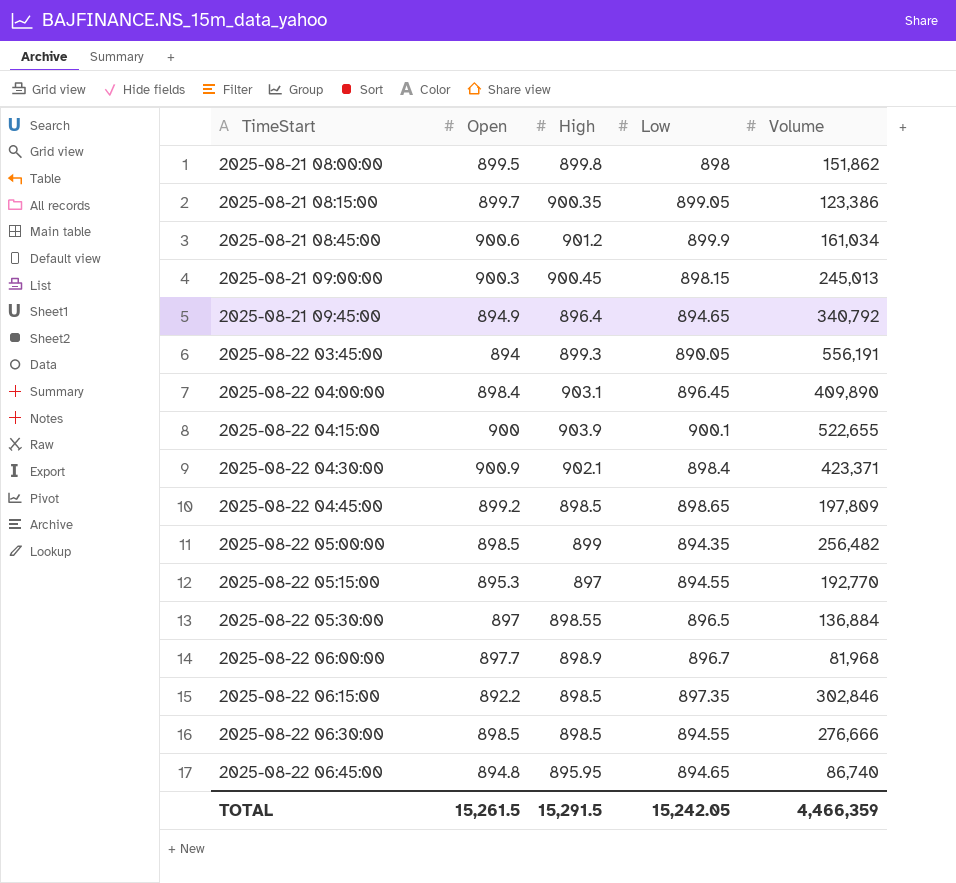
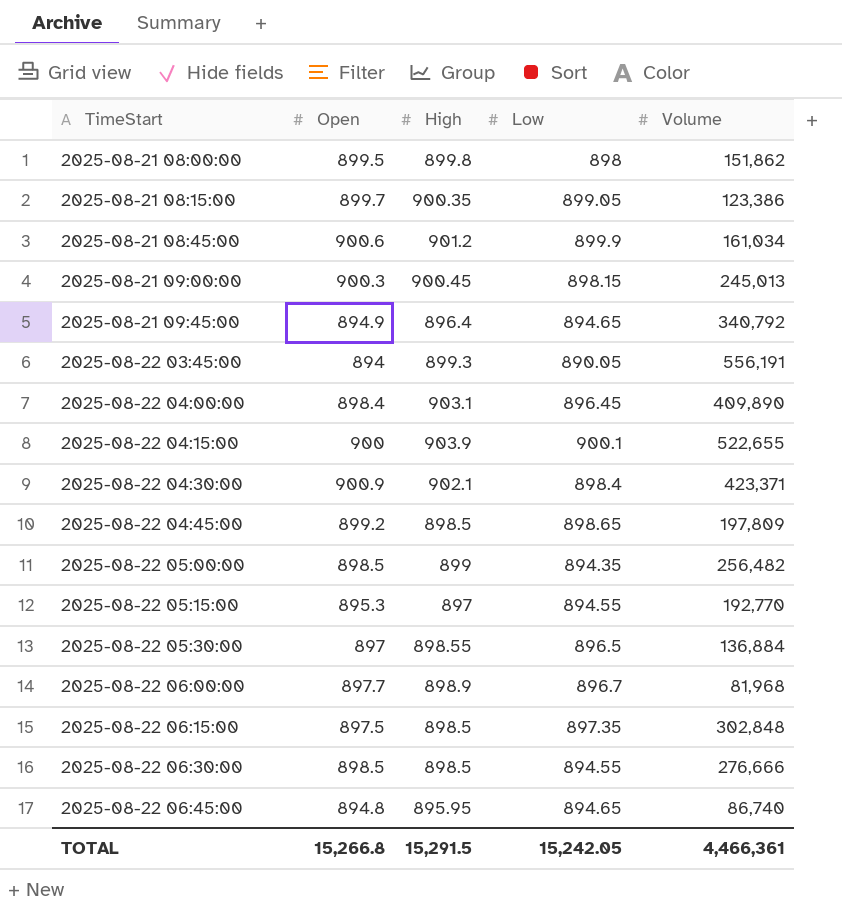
2025-08-22 06:15:00 | Open: 892.2 -> 897.5
2025-08-22 06:15:00 | Volume: 302,846 -> 302,848
TOTAL | Open: 15,261.5 -> 15,266.8
TOTAL | Volume: 4,466,359 -> 4,466,361

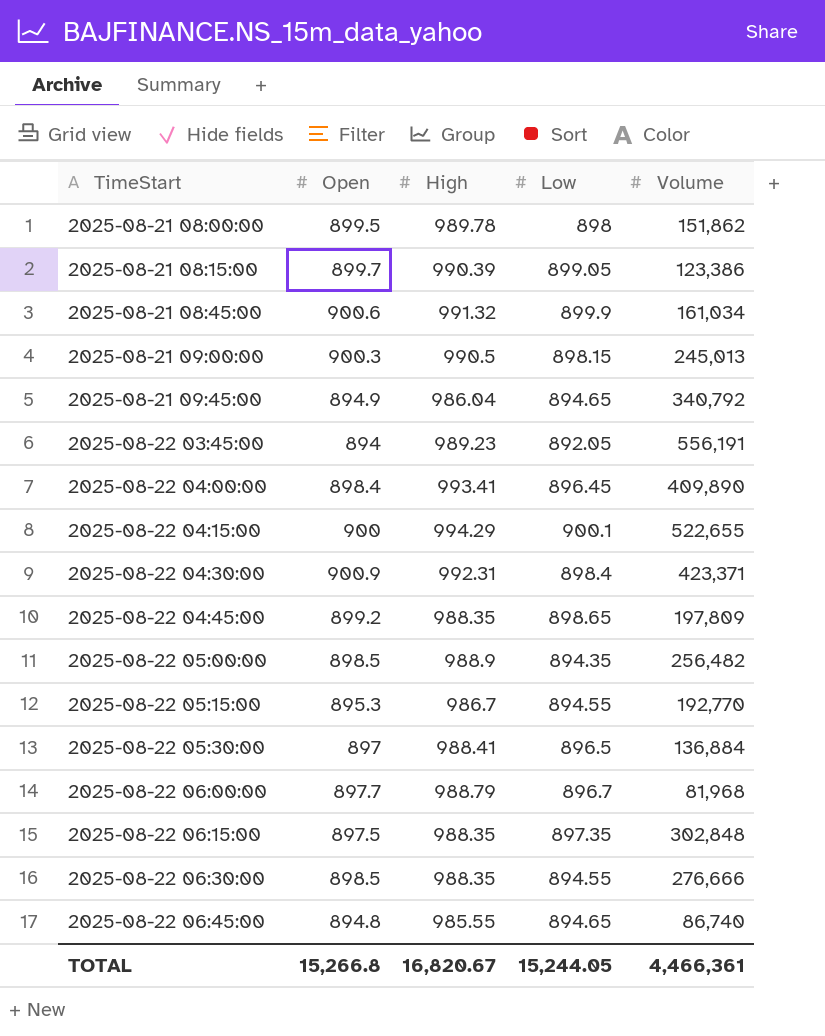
2025-08-21 08:00:00 | High: 899.8 -> 989.78
2025-08-21 08:15:00 | High: 900.35 -> 990.39
2025-08-21 08:45:00 | High: 901.2 -> 991.32
2025-08-21 09:00:00 | High: 900.45 -> 990.5
2025-08-21 09:45:00 | High: 896.4 -> 986.04
2025-08-22 03:45:00 | High: 899.3 -> 989.23
2025-08-22 03:45:00 | Low: 890.05 -> 892.05
2025-08-22 04:00:00 | High: 903.1 -> 993.41
2025-08-22 04:15:00 | High: 903.9 -> 994.29
2025-08-22 04:30:00 | High: 902.1 -> 992.31
2025-08-22 04:45:00 | High: 898.5 -> 988.35
2025-08-22 05:00:00 | High: 899 -> 988.9
2025-08-22 05:15:00 | High: 897 -> 986.7
2025-08-22 05:30:00 | High: 898.55 -> 988.41
2025-08-22 06:00:00 | High: 898.9 -> 988.79
2025-08-22 06:15:00 | High: 898.5 -> 988.35
2025-08-22 06:30:00 | High: 898.5 -> 988.35
2025-08-22 06:45:00 | High: 895.95 -> 985.55
TOTAL | High: 15,291.5 -> 16,820.67
TOTAL | Low: 15,242.05 -> 15,244.05

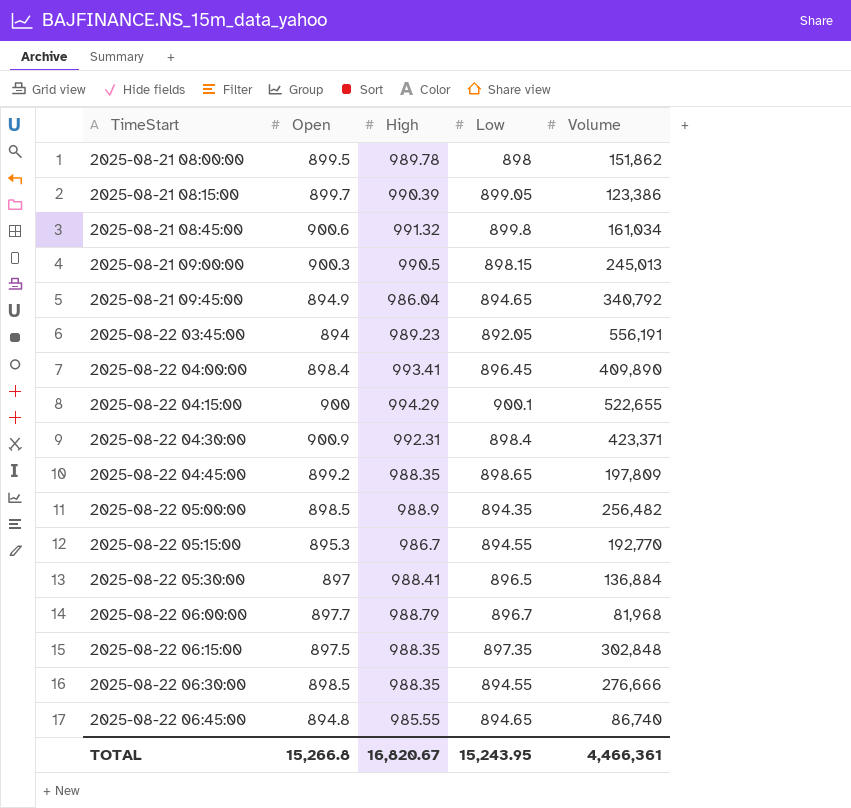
2025-08-21 08:45:00 | Low: 899.9 -> 899.8
TOTAL | Low: 15,244.05 -> 15,243.95

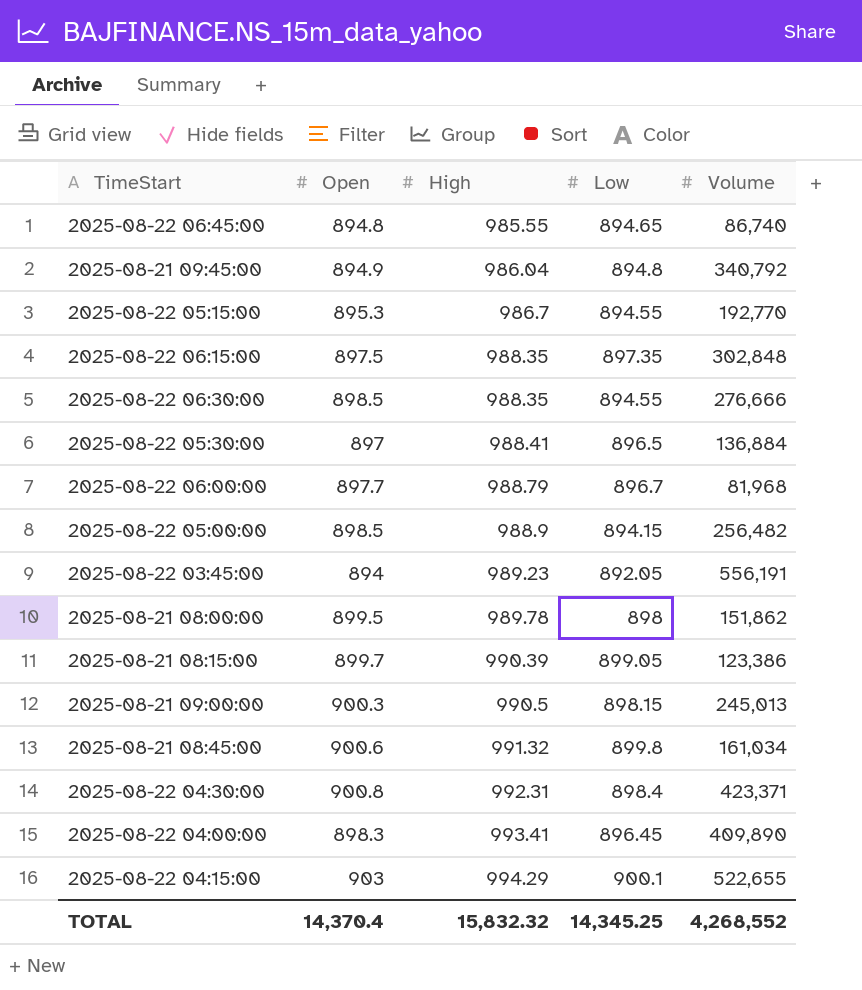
row order: TimeStart ascending -> High ascending
row 2025-08-22 04:45:00: 899.2 | 988.35 | 898.65 | 197,809 -> none
2025-08-21 09:45:00 | Low: 894.65 -> 894.8
2025-08-22 05:00:00 | Low: 894.35 -> 894.15
2025-08-22 04:30:00 | Open: 900.9 -> 900.8
2025-08-22 04:00:00 | Open: 898.4 -> 898.3
2025-08-22 04:15:00 | Open: 900 -> 903
TOTAL | Open: 15,266.8 -> 14,370.4
TOTAL | High: 16,820.67 -> 15,832.32
TOTAL | Low: 15,243.95 -> 14,345.25
TOTAL | Volume: 4,466,361 -> 4,268,552

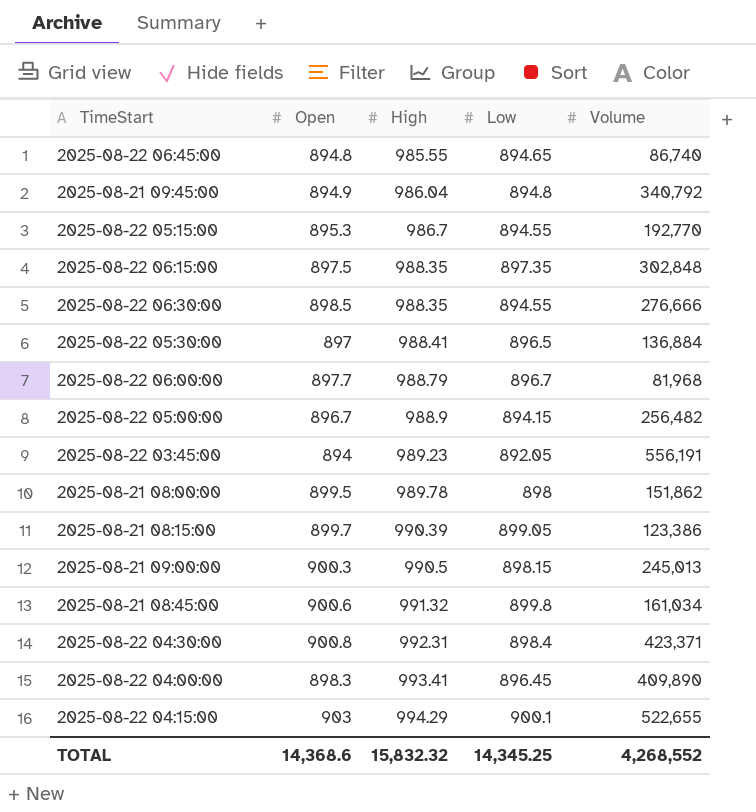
2025-08-22 05:00:00 | Open: 898.5 -> 896.7
TOTAL | Open: 14,370.4 -> 14,368.6

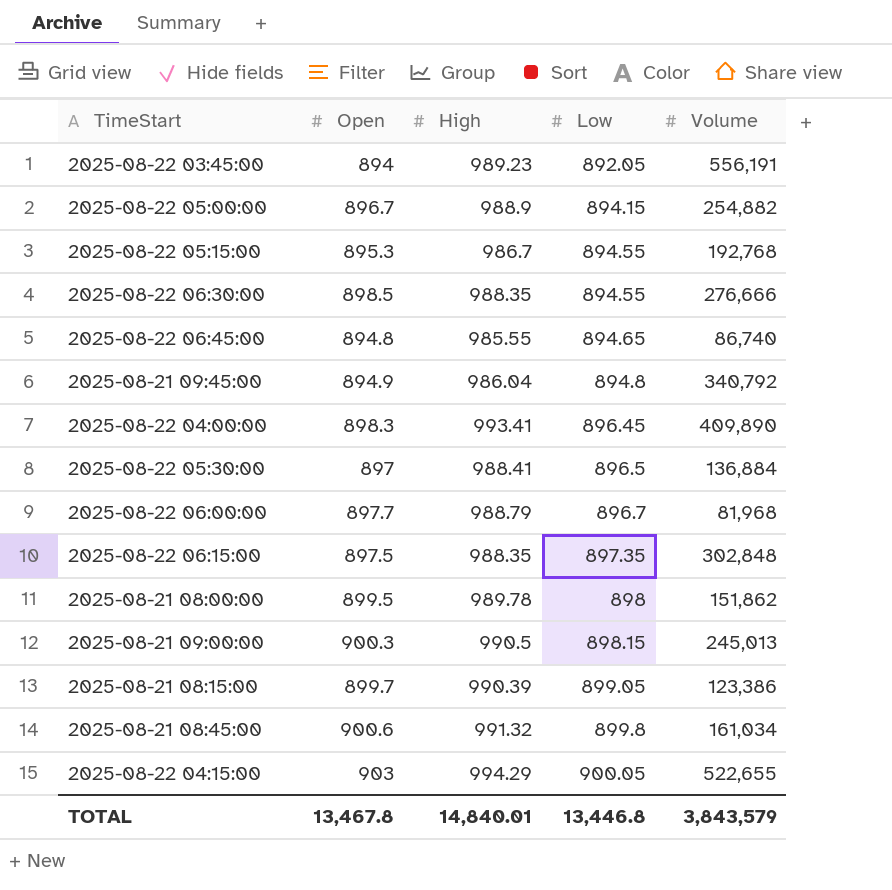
row order: High ascending -> Low ascending
row 2025-08-22 04:30:00: 900.8 | 992.31 | 898.4 | 423,371 -> none
2025-08-22 05:00:00 | Volume: 256,482 -> 254,882
2025-08-22 05:15:00 | Volume: 192,770 -> 192,768
2025-08-22 04:15:00 | Low: 900.1 -> 900.05
TOTAL | Open: 14,368.6 -> 13,467.8
TOTAL | High: 15,832.32 -> 14,840.01
TOTAL | Low: 14,345.25 -> 13,446.8
TOTAL | Volume: 4,268,552 -> 3,843,579

